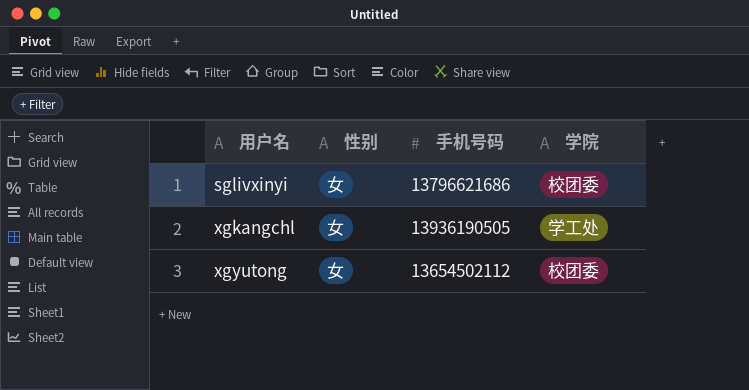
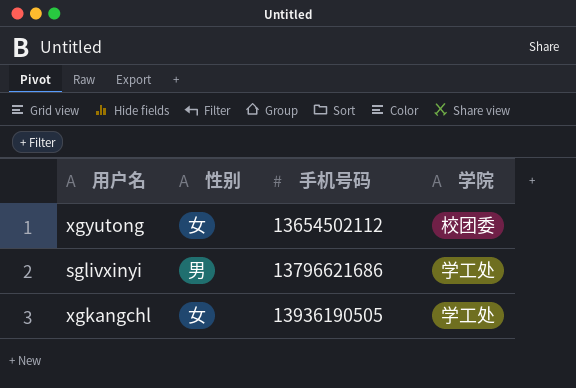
row order: 用户名 ascending -> 手机号码 ascending
sglivxinyi | 性别: 女 -> 男
sglivxinyi | 学院: 校团委 -> 学工处

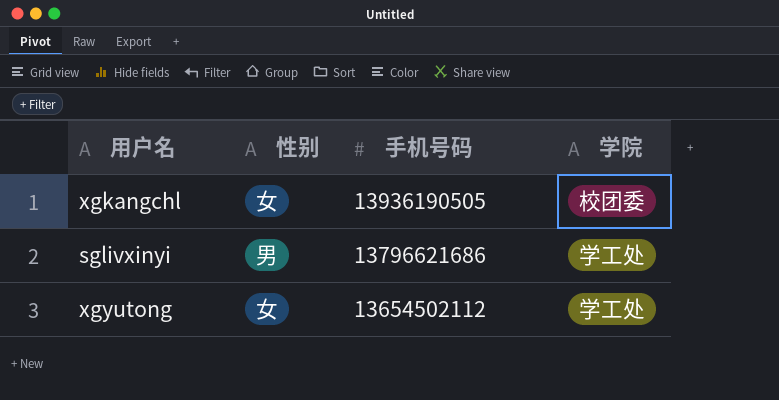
row order: 手机号码 ascending -> 手机号码 descending
xgkangchl | 学院: 学工处 -> 校团委
xgyutong | 学院: 校团委 -> 学工处

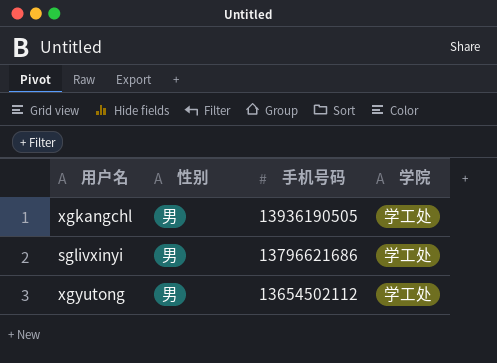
xgkangchl | 性别: 女 -> 男
xgkangchl | 学院: 校团委 -> 学工处
xgyutong | 性别: 女 -> 男

